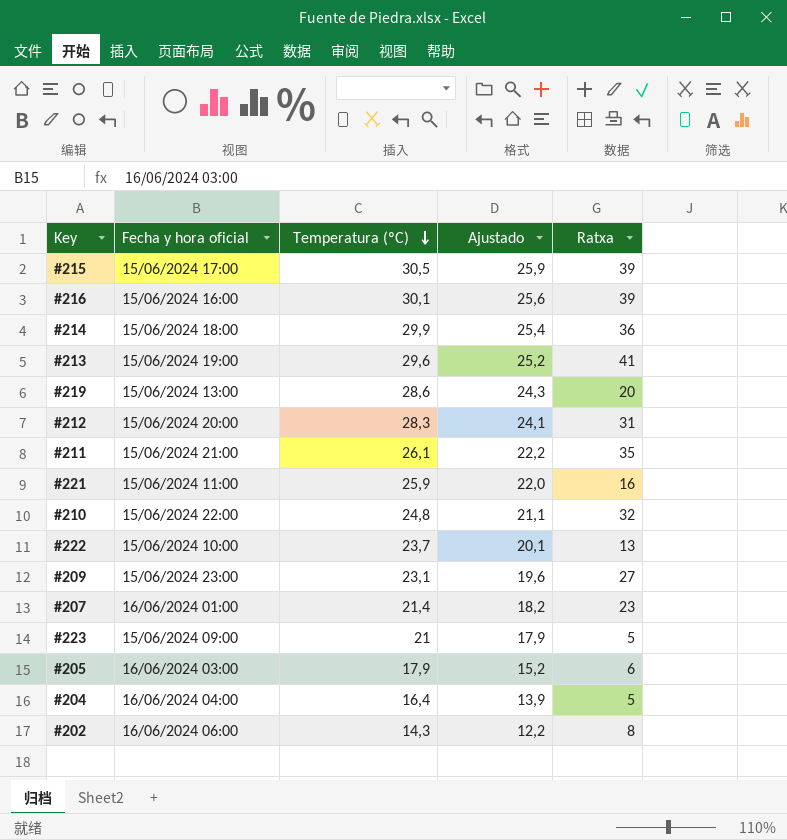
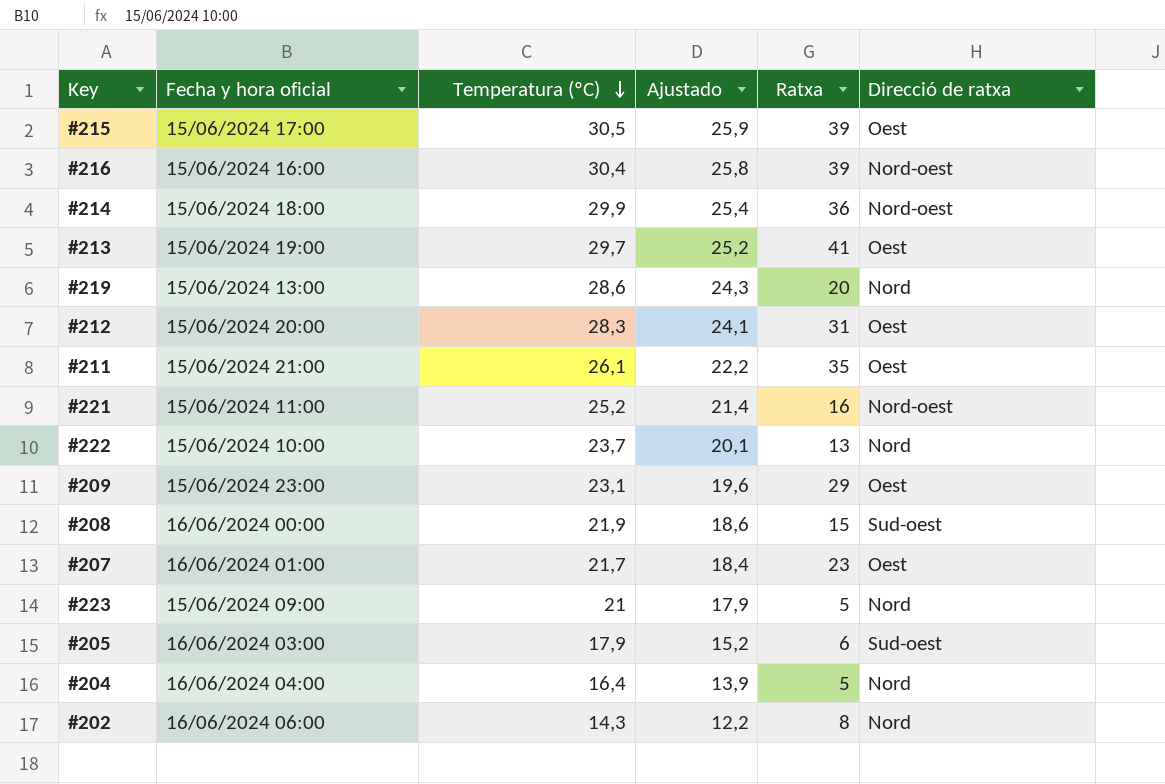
column Direcció de ratxa | position: none -> 6
row #210: 15/06/2024 22:00 | 24,8 | 21,1 | 32 -> none
#216 | Temperatura (ºC): 30,1 -> 30,4
#216 | Ajustado: 25,6 -> 25,8
#213 | Temperatura (ºC): 29,6 -> 29,7
#221 | Temperatura (ºC): 25,9 -> 25,2
#221 | Ajustado: 22,0 -> 21,4
#209 | Ratxa: 27 -> 29
row #208: none -> 16/06/2024 00:00 | 21,9 | 18,6 | 15 | Sud-oest
#207 | Temperatura (ºC): 21,4 -> 21,7
#207 | Ajustado: 18,2 -> 18,4

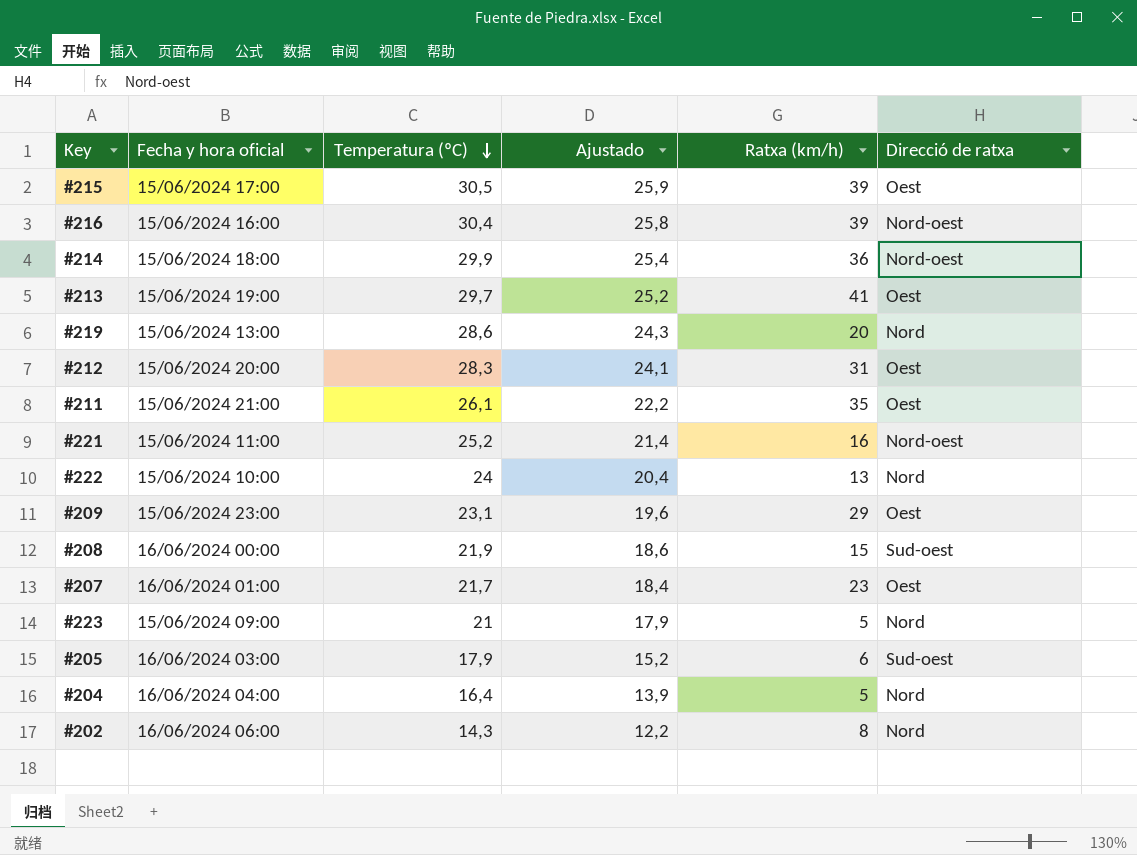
column name: Ratxa -> Ratxa (km/h)
#222 | Temperatura (ºC): 23,7 -> 24
#222 | Ajustado: 20,1 -> 20,4

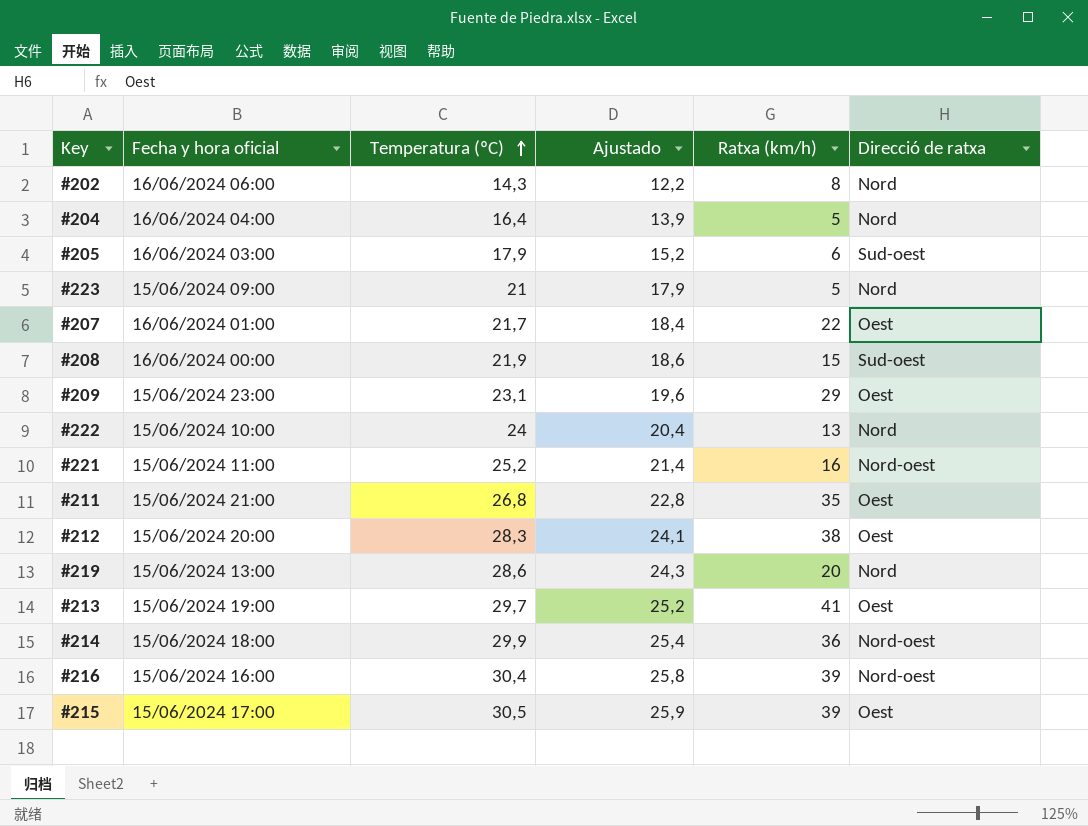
row order: Temperatura (ºC) descending -> Temperatura (ºC) ascending
#207 | Ratxa (km/h): 23 -> 22
#211 | Temperatura (ºC): 26,1 -> 26,8
#211 | Ajustado: 22,2 -> 22,8
#212 | Ratxa (km/h): 31 -> 38

